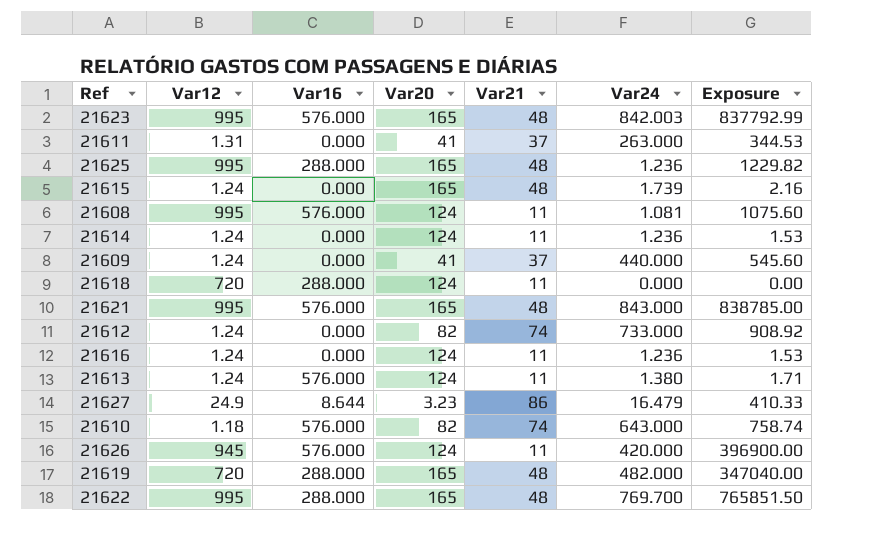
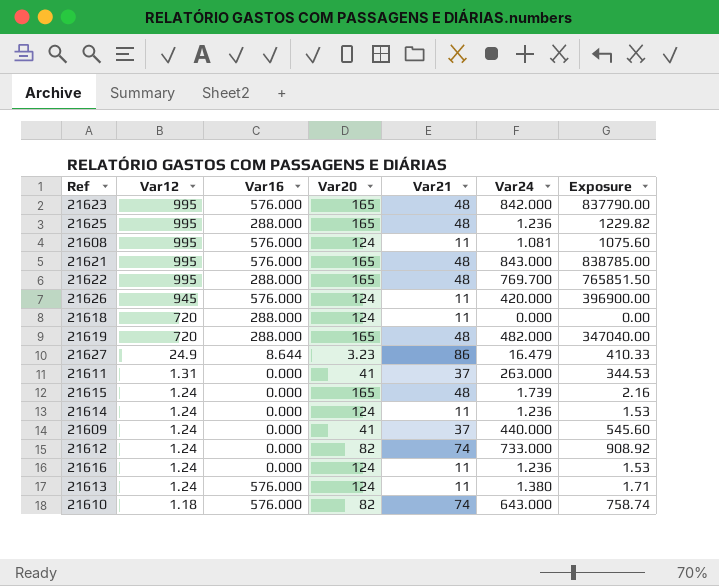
row order: none -> Var12 descending
21623 | Var24: 842.003 -> 842.000
21623 | Exposure: 837792.99 -> 837790.00

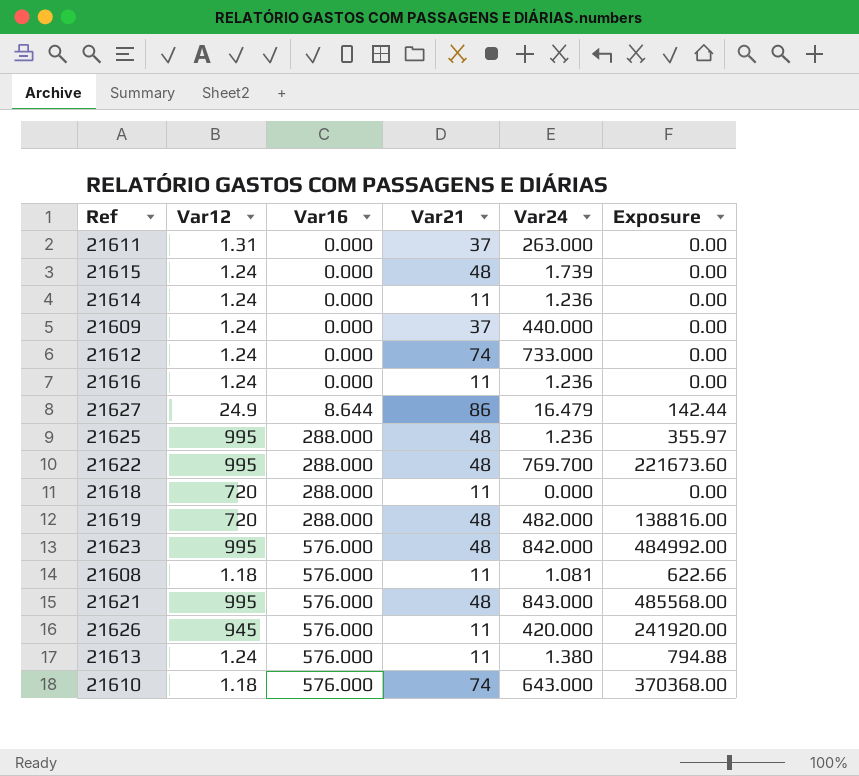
row order: Var12 descending -> Var16 ascending
column Var20 | position: 4 -> none
column Exposure | formula: [Var12] * [Var24] -> [Var16] * [Var24]
21608 | Var12: 995 -> 1.18

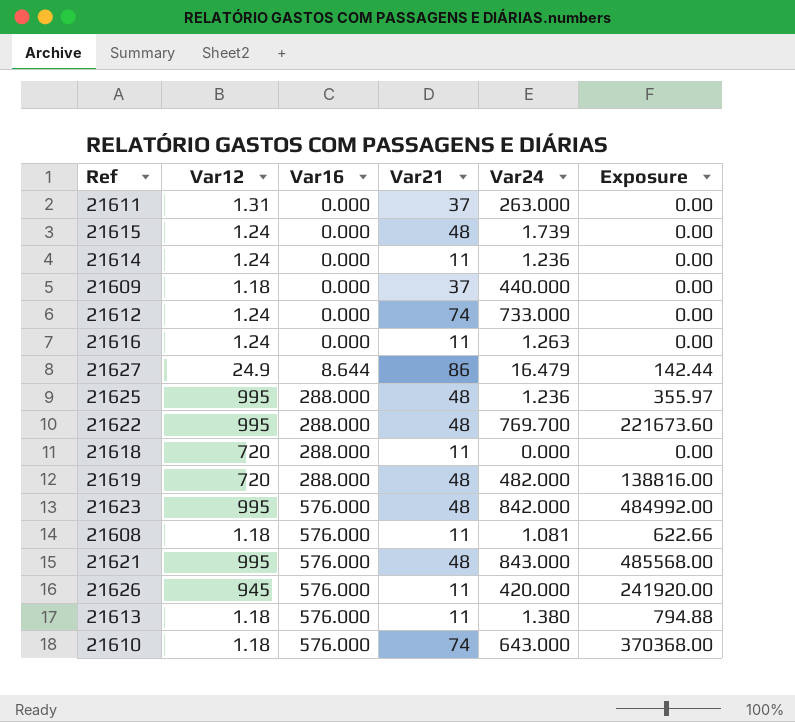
21609 | Var12: 1.24 -> 1.18
21616 | Var24: 1.236 -> 1.263
21613 | Var12: 1.24 -> 1.18

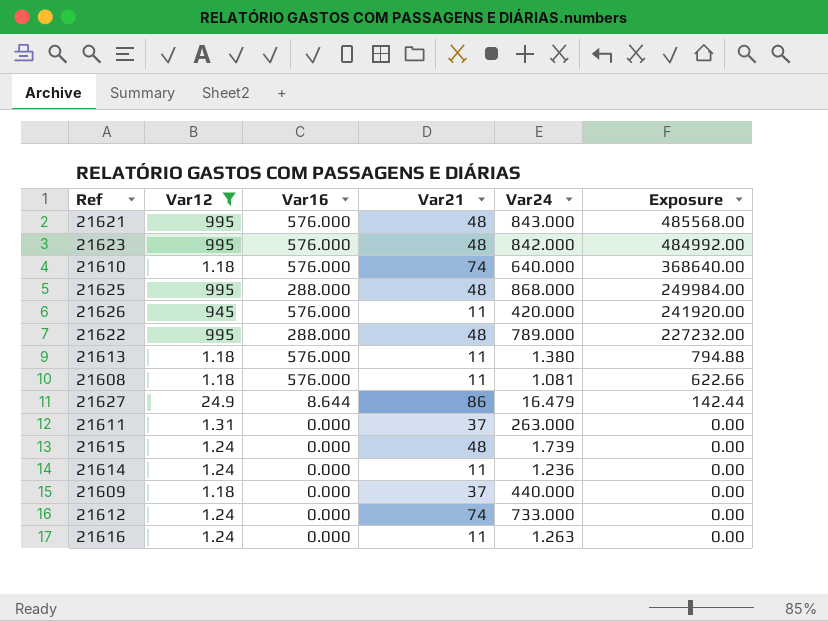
filter: none -> Var12 != 720
row order: Var16 ascending -> Exposure descending
21610 | Var24: 643.000 -> 640.000
21610 | Exposure: 370368.00 -> 368640.00
21625 | Var24: 1.236 -> 868.000
21625 | Exposure: 355.97 -> 249984.00
21622 | Var24: 769.700 -> 789.000
21622 | Exposure: 221673.60 -> 227232.00

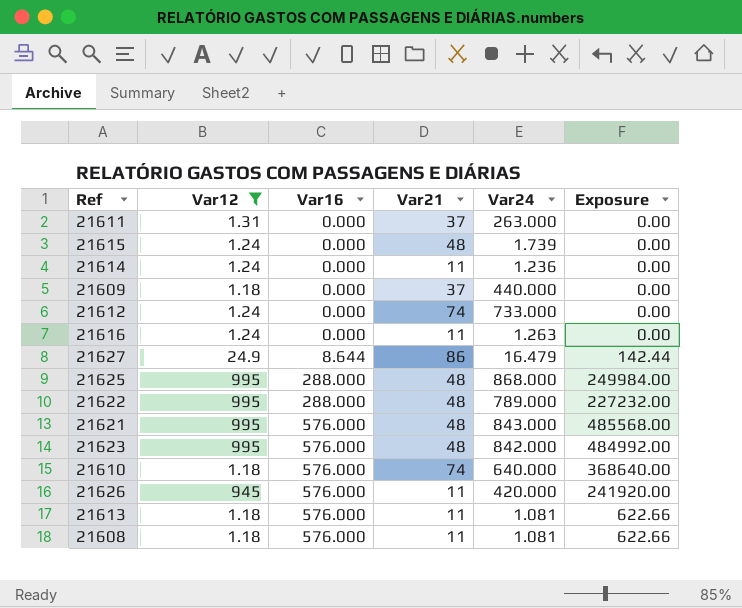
row order: Exposure descending -> Var16 ascending
21613 | Var24: 1.380 -> 1.081
21613 | Exposure: 794.88 -> 622.66

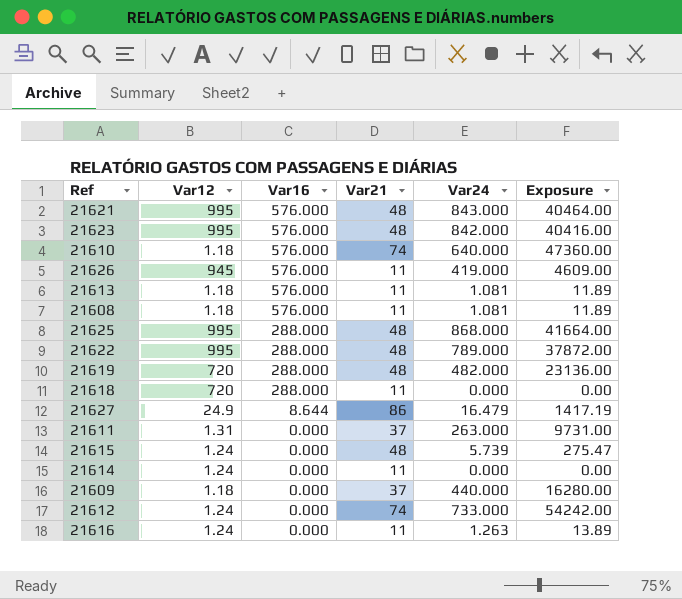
filter: Var12 != 720 -> none
row order: Var16 ascending -> Var16 descending
column Exposure | formula: [Var16] * [Var24] -> [Var21] * [Var24]
21626 | Var24: 420.000 -> 419.000
21615 | Var24: 1.739 -> 5.739
21614 | Var24: 1.236 -> 0.000

